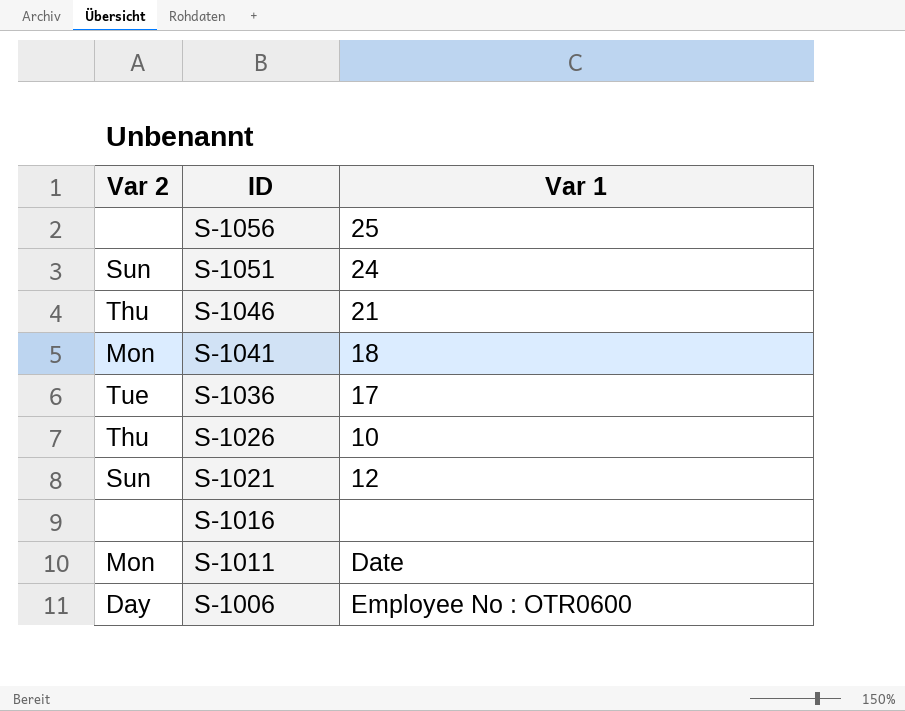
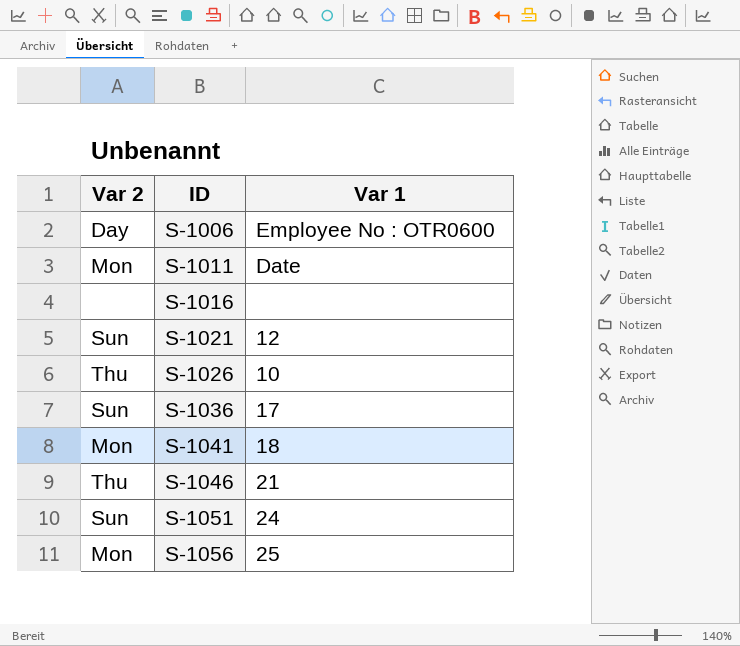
row order: ID descending -> ID ascending
S-1036 | Var 2: Tue -> Sun
S-1056 | Var 2: none -> Mon

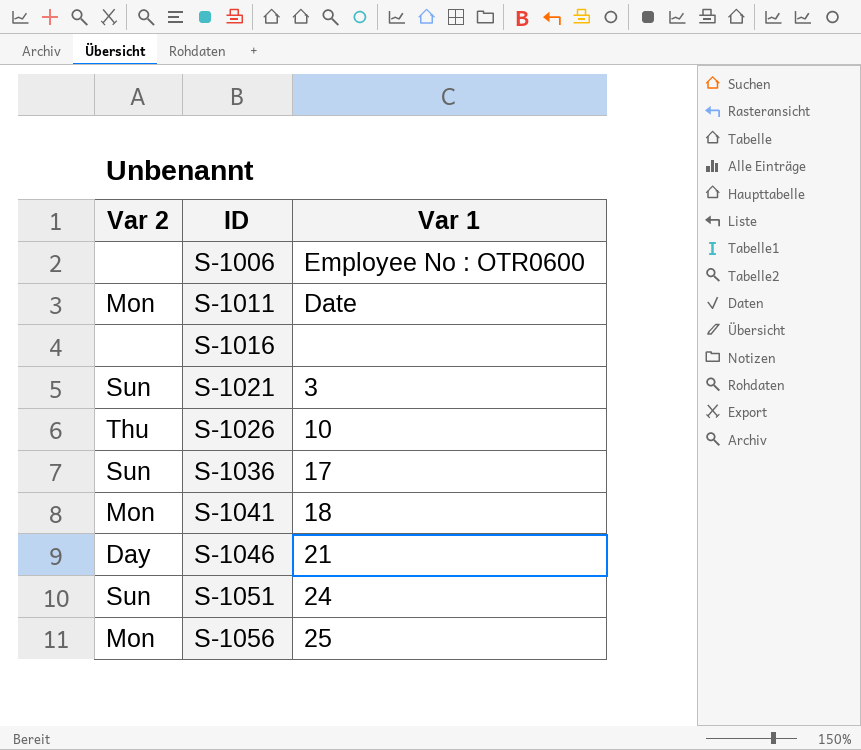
S-1006 | Var 2: Day -> none
S-1021 | Var 1: 12 -> 3
S-1046 | Var 2: Thu -> Day

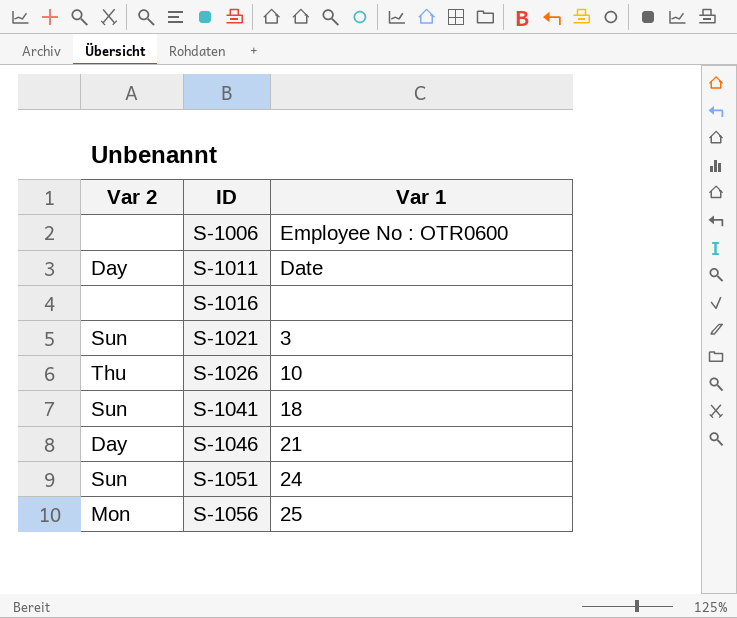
row S-1036: Sun | 17 -> none
S-1011 | Var 2: Mon -> Day
S-1041 | Var 2: Mon -> Sun

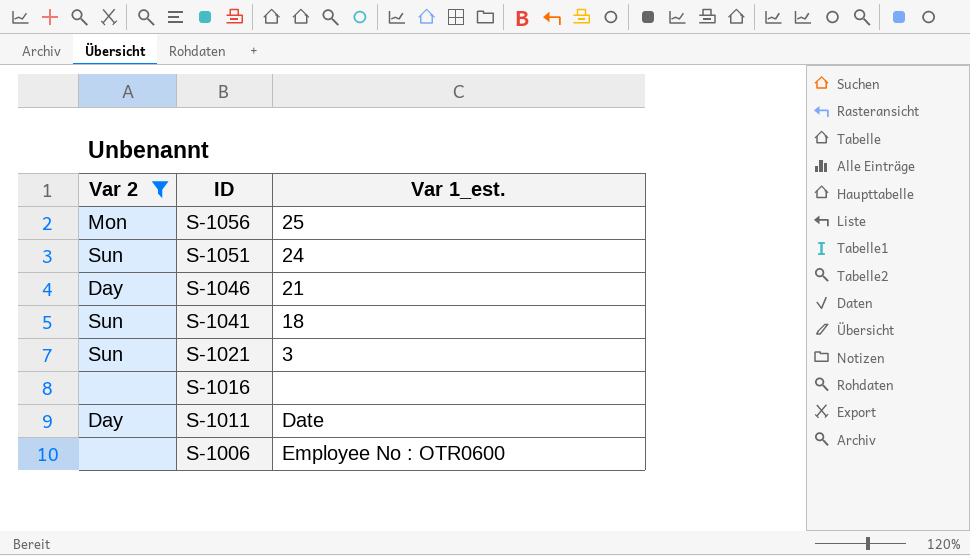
filter: none -> Var 2 != Thu
row order: ID ascending -> ID descending
column name: Var 1 -> Var 1_est.

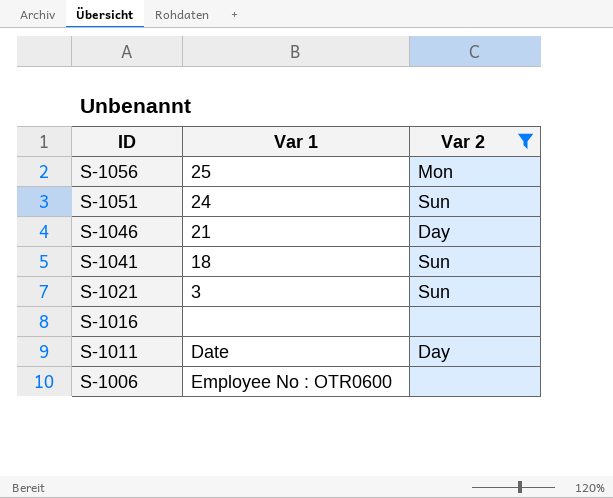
column name: Var 1_est. -> Var 1
column Var 2 | position: 1 -> 3

